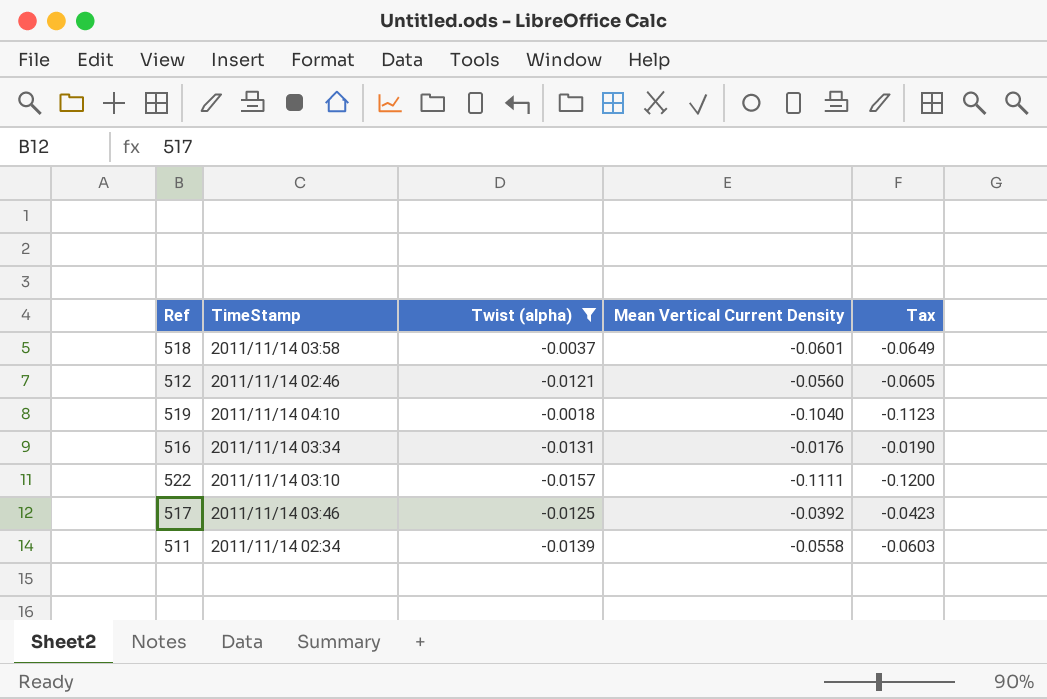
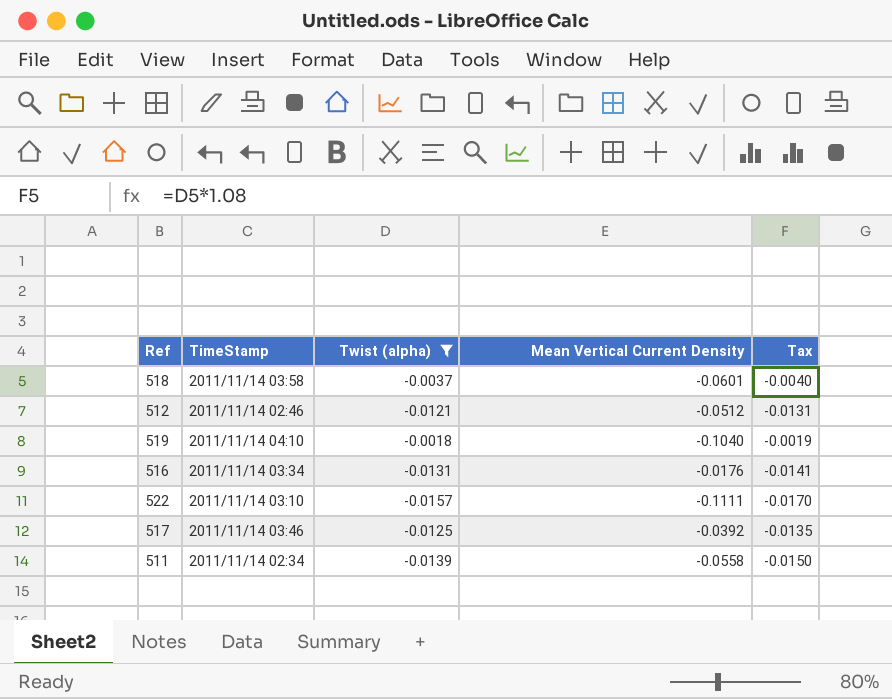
column Tax | formula: [Mean Vertical Current Density] * 1.08 -> [Twist (alpha)] * 1.08
512 | Mean Vertical Current Density: -0.0560 -> -0.0512

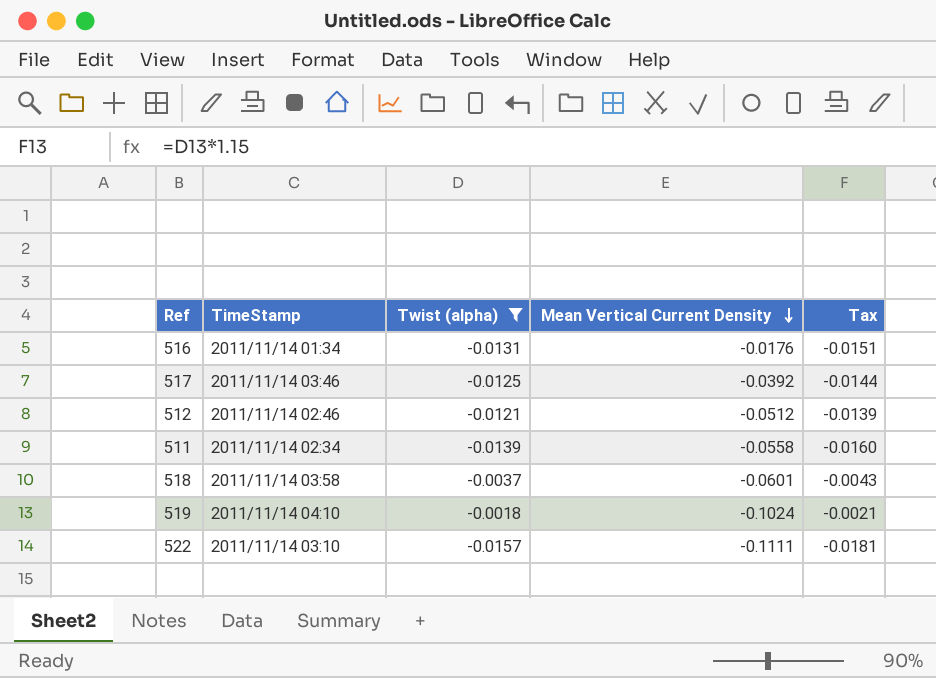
row order: none -> Mean Vertical Current Density descending
column Tax | formula: [Twist (alpha)] * 1.08 -> [Twist (alpha)] * 1.15
516 | TimeStamp: 2011/11/14 03:34 -> 2011/11/14 01:34
519 | Mean Vertical Current Density: -0.1040 -> -0.1024

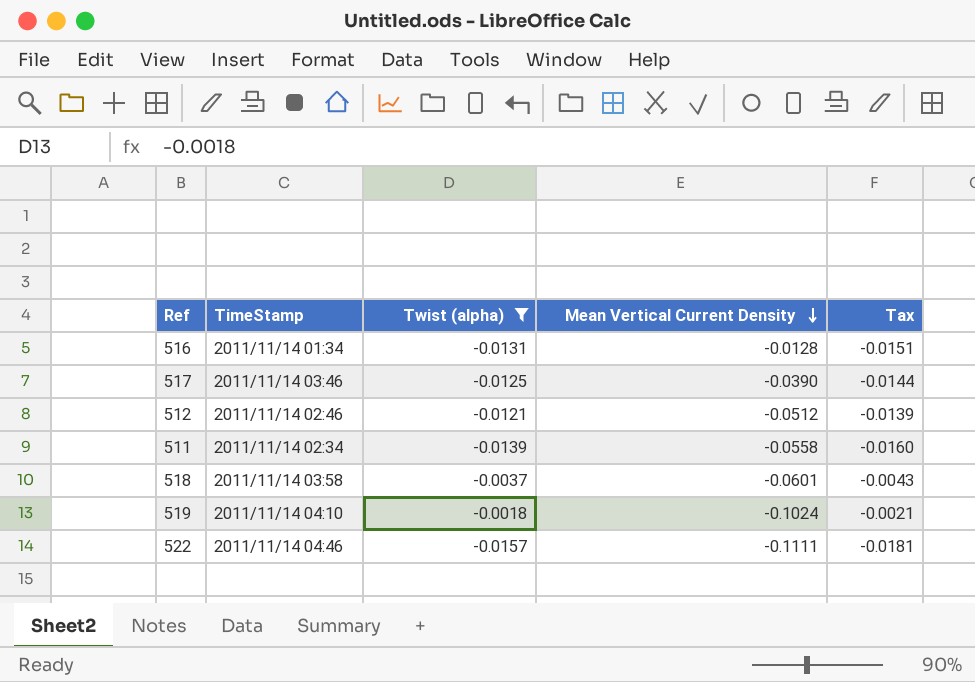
516 | Mean Vertical Current Density: -0.0176 -> -0.0128
517 | Mean Vertical Current Density: -0.0392 -> -0.0390
522 | TimeStamp: 2011/11/14 03:10 -> 2011/11/14 04:46

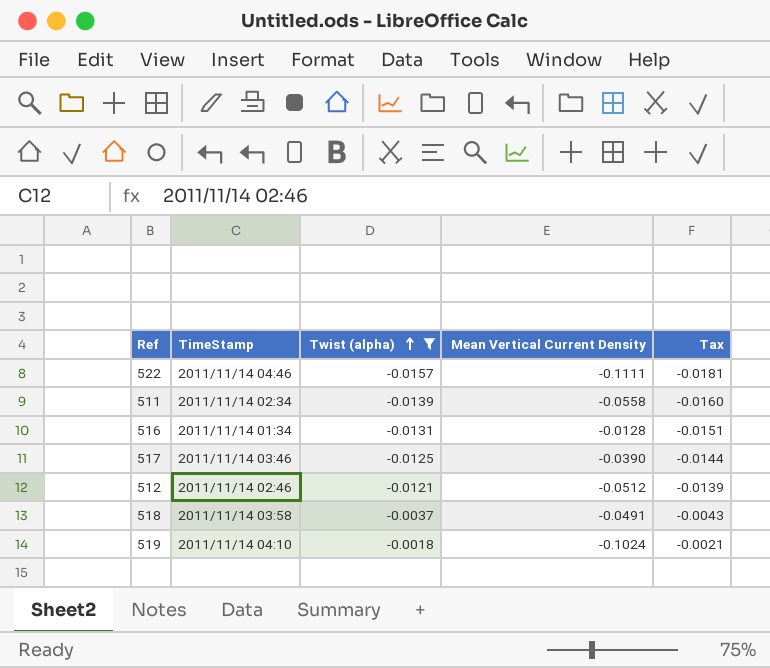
row order: Mean Vertical Current Density descending -> Twist (alpha) ascending
518 | Mean Vertical Current Density: -0.0601 -> -0.0491

